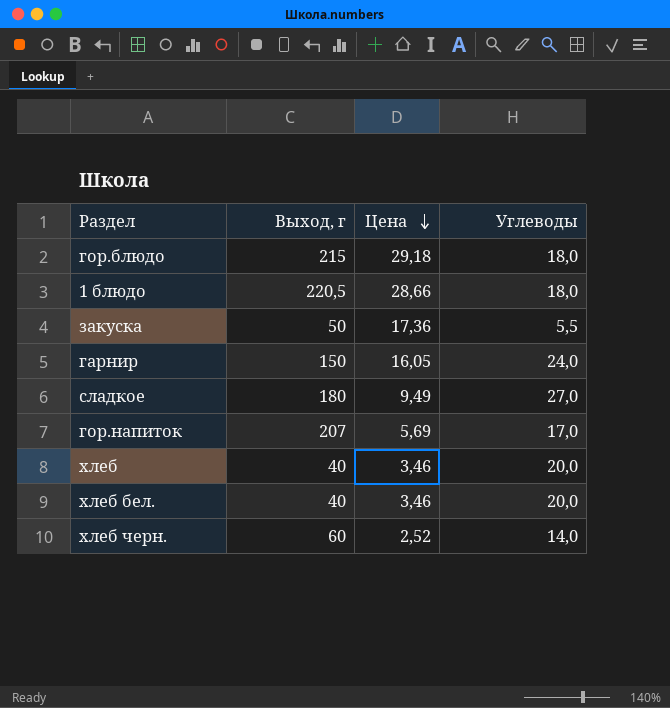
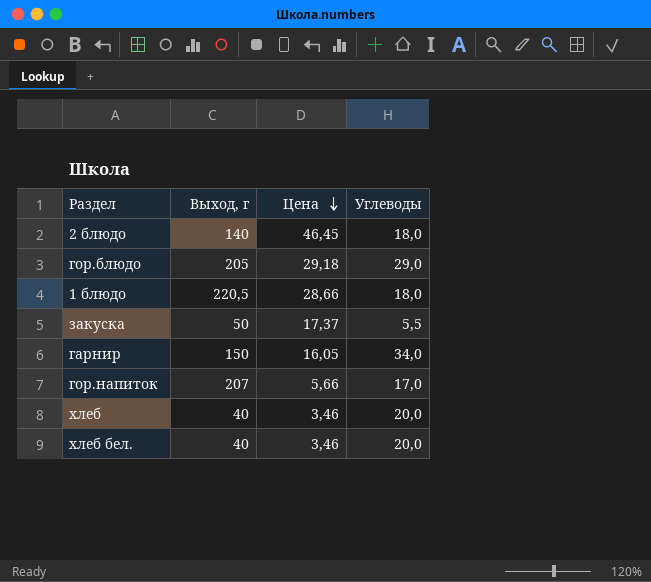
row сладкое: 180 | 9,49 | 27,0 -> none
row хлеб черн.: 60 | 2,52 | 14,0 -> none
row 2 блюдо: none -> 140 | 46,45 | 18,0
гор.блюдо | Выход, г: 215 -> 205
гор.блюдо | Углеводы: 18,0 -> 29,0
закуска | Цена: 17,36 -> 17,37
гарнир | Углеводы: 24,0 -> 34,0
гор.напиток | Цена: 5,69 -> 5,66

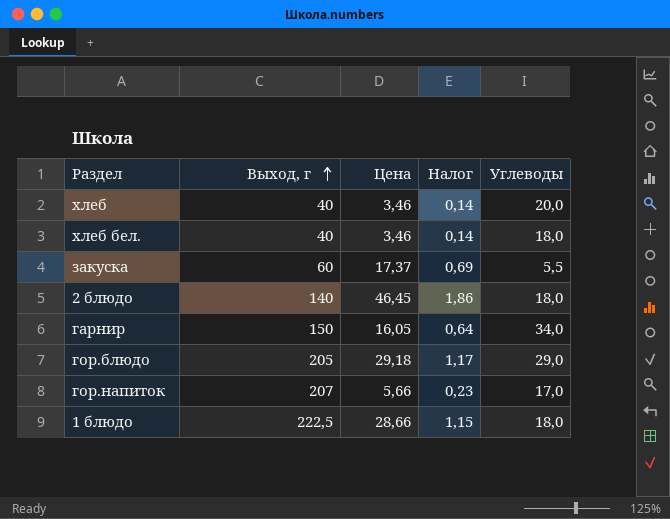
row order: Цена descending -> Выход, г ascending
column Налог | formula: none -> [Цена] * 0,04
хлеб бел. | Углеводы: 20,0 -> 18,0
закуска | Выход, г: 50 -> 60
1 блюдо | Выход, г: 220,5 -> 222,5

